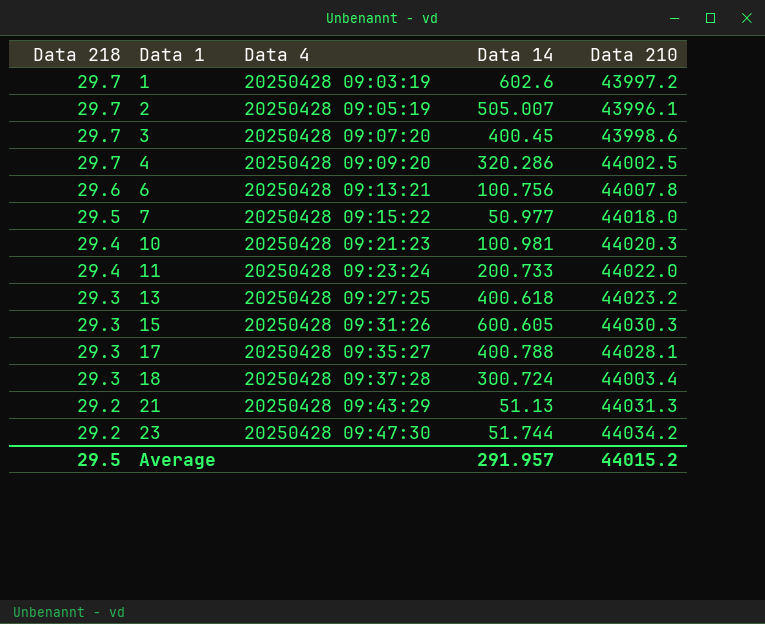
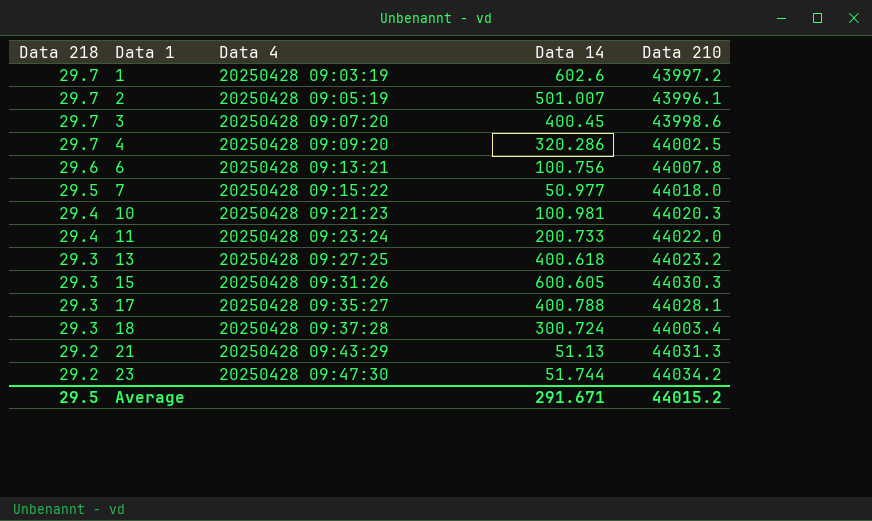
2 | Data 14: 505.007 -> 501.007
Average | Data 14: 291.957 -> 291.671

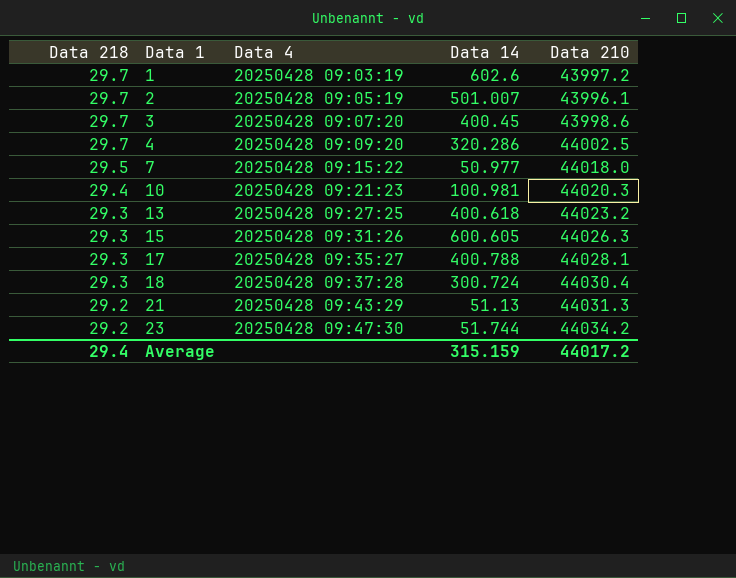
row 6: 29.6 | 20250428 09:13:21 | 100.756 | 44007.8 -> none
row 11: 29.4 | 20250428 09:23:24 | 200.733 | 44022.0 -> none
15 | Data 210: 44030.3 -> 44026.3
18 | Data 210: 44003.4 -> 44030.4
Average | Data 218: 29.5 -> 29.4
Average | Data 14: 291.671 -> 315.159
Average | Data 210: 44015.2 -> 44017.2

